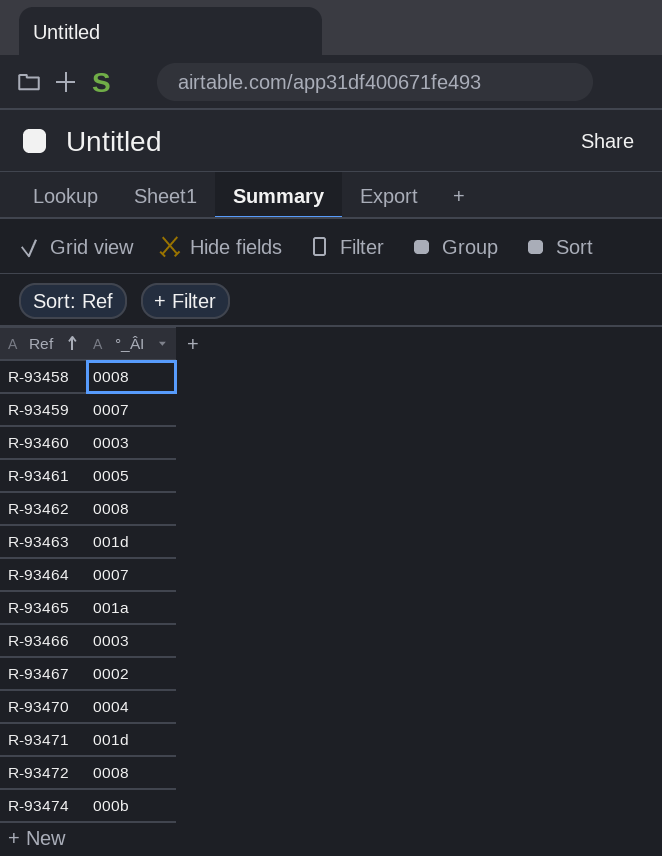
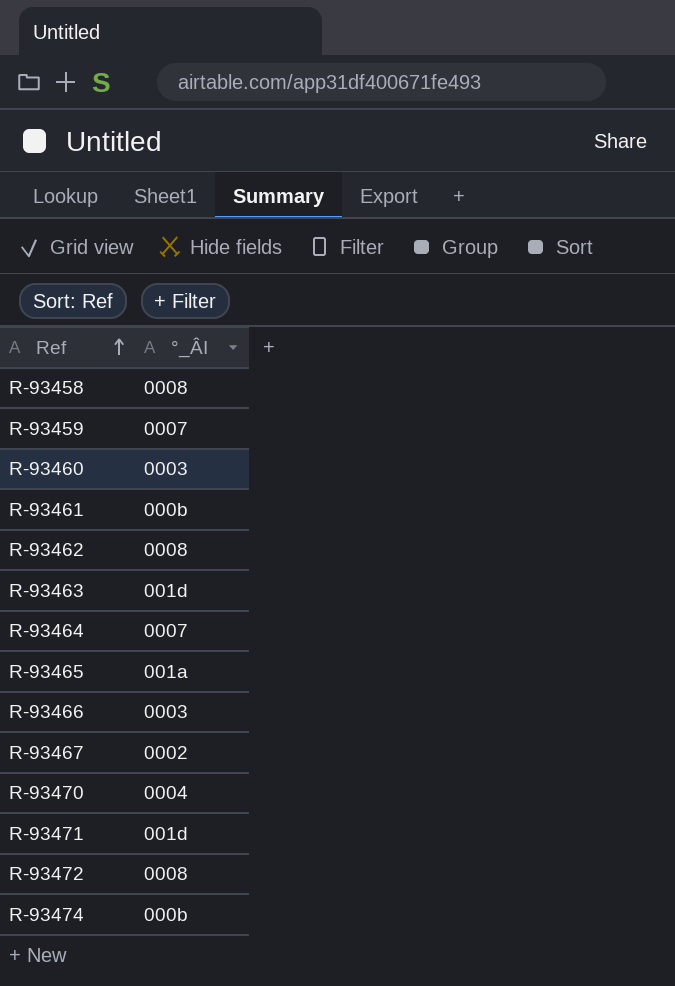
R-93461 | °_ÂI: 0005 -> 000b

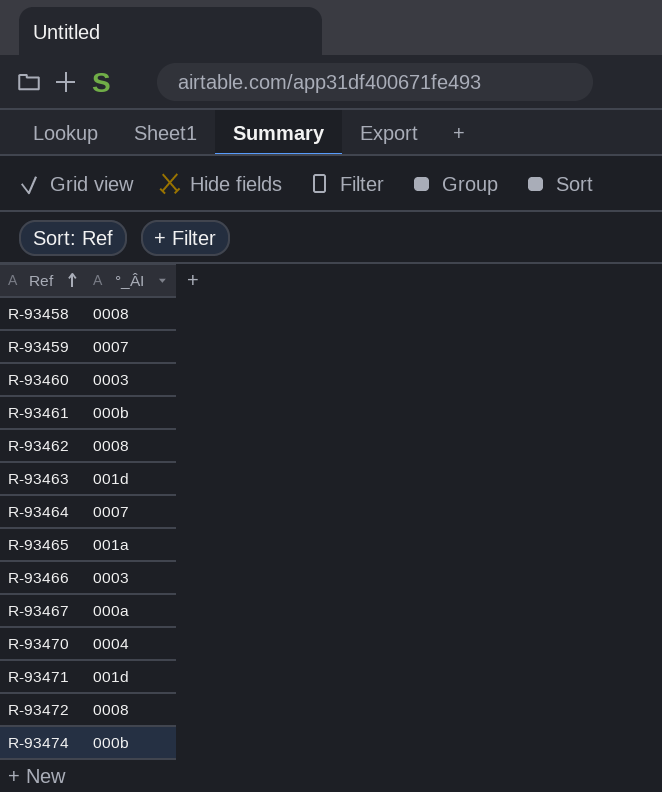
R-93467 | °_ÂI: 0002 -> 000a

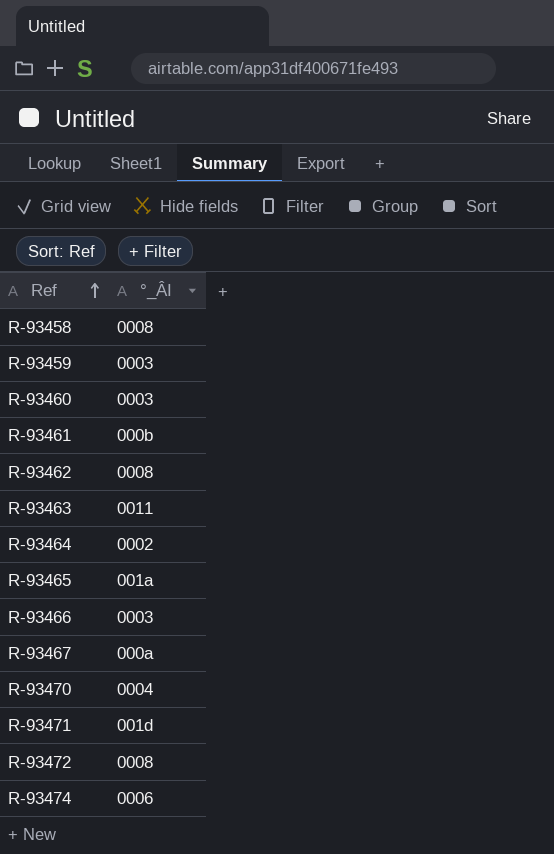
R-93459 | °_ÂI: 0007 -> 0003
R-93463 | °_ÂI: 001d -> 0011
R-93464 | °_ÂI: 0007 -> 0002
R-93474 | °_ÂI: 000b -> 0006

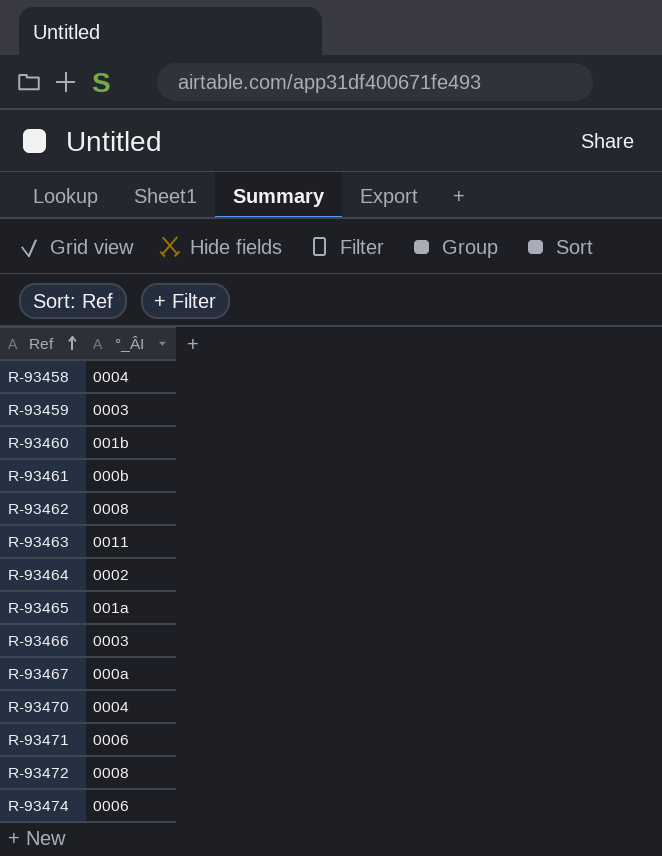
R-93458 | °_ÂI: 0008 -> 0004
R-93460 | °_ÂI: 0003 -> 001b
R-93471 | °_ÂI: 001d -> 0006

